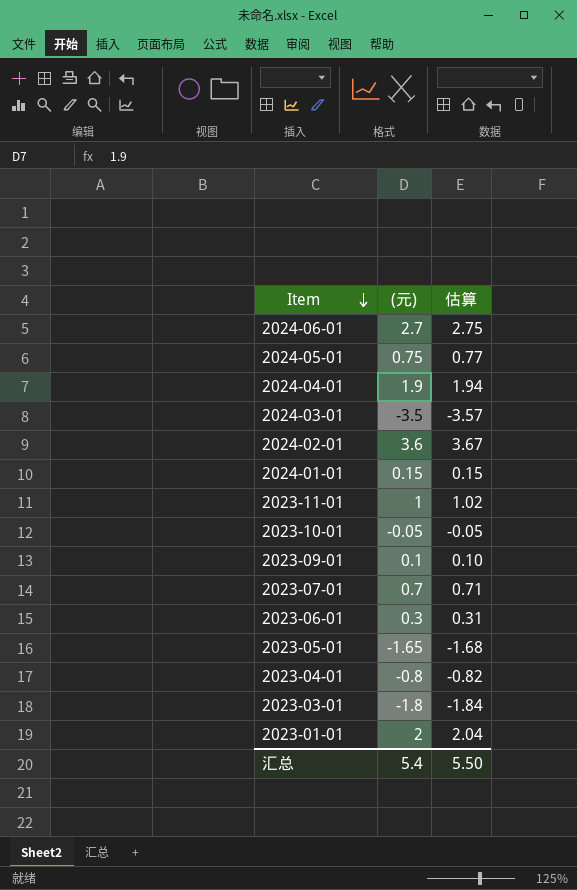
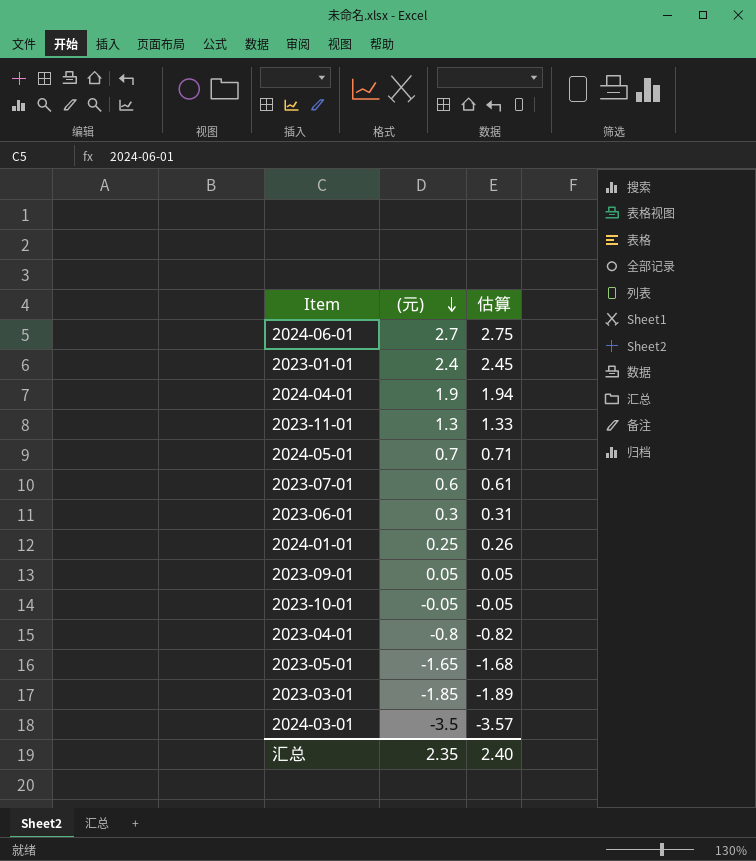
row order: Item descending -> (元) descending
row 2024-02-01: 3.6 | 3.67 -> none
2023-01-01 | (元): 2 -> 2.4
2023-01-01 | 估算: 2.04 -> 2.45
2023-11-01 | (元): 1 -> 1.3
2023-11-01 | 估算: 1.02 -> 1.33
2024-05-01 | (元): 0.75 -> 0.7
2024-05-01 | 估算: 0.77 -> 0.71
2023-07-01 | (元): 0.7 -> 0.6
2023-07-01 | 估算: 0.71 -> 0.61
2024-01-01 | (元): 0.15 -> 0.25
2024-01-01 | 估算: 0.15 -> 0.26
2023-09-01 | (元): 0.1 -> 0.05
2023-09-01 | 估算: 0.10 -> 0.05
2023-03-01 | (元): -1.8 -> -1.85
2023-03-01 | 估算: -1.84 -> -1.89
汇总 | (元): 5.4 -> 2.35
汇总 | 估算: 5.50 -> 2.40

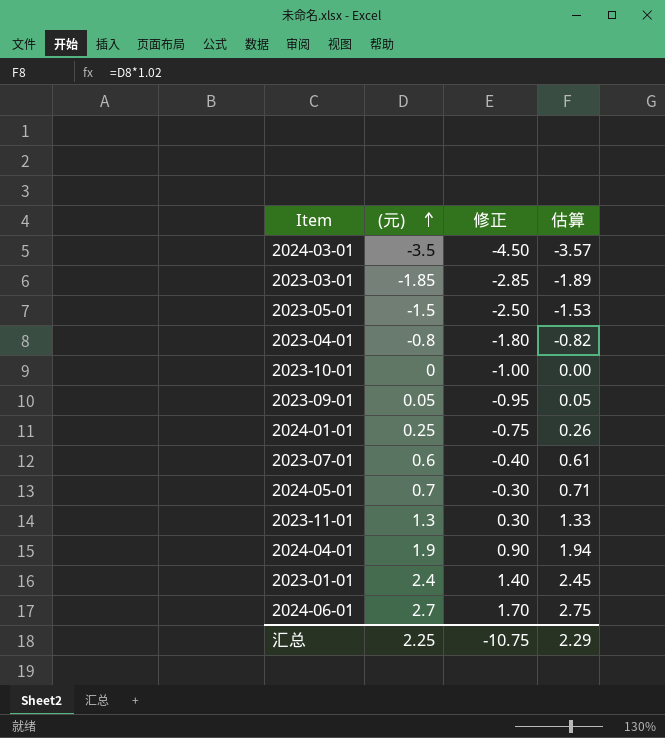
row order: (元) descending -> (元) ascending
column 修正 | formula: none -> [(元)] - 1
row 2023-06-01: 0.3 | 0.31 -> none
2023-05-01 | (元): -1.65 -> -1.5
2023-05-01 | 估算: -1.68 -> -1.53
2023-10-01 | (元): -0.05 -> 0
2023-10-01 | 估算: -0.05 -> 0.00
汇总 | (元): 2.35 -> 2.25
汇总 | 估算: 2.40 -> 2.29

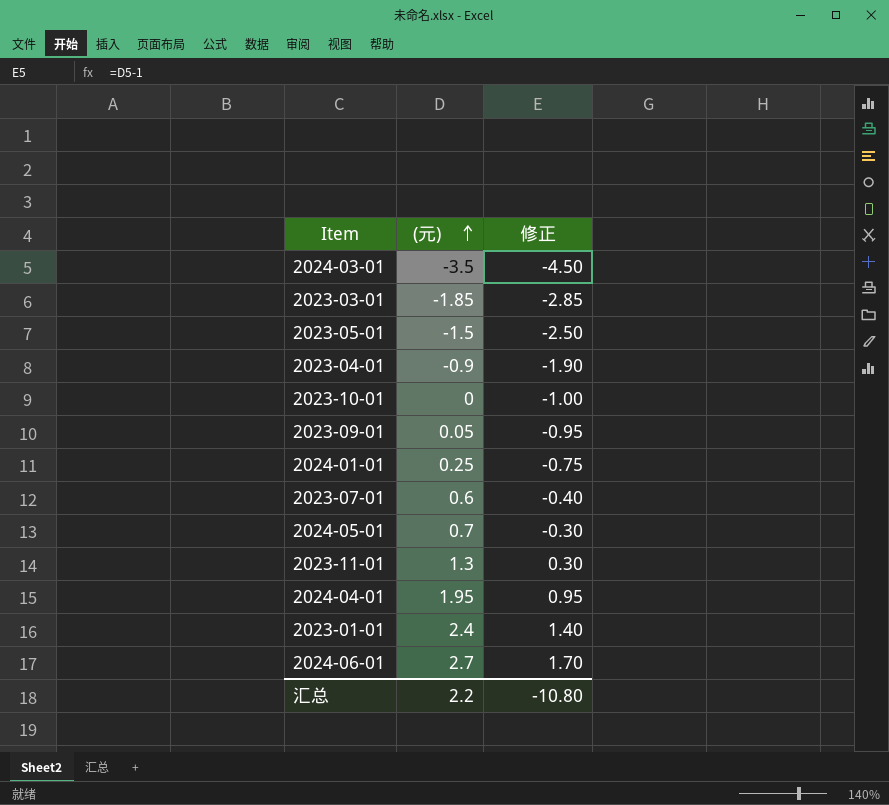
column 估算 | formula: [(元)] * 1.02 -> none
2023-04-01 | (元): -0.8 -> -0.9
2023-04-01 | 修正: -1.80 -> -1.90
2024-04-01 | (元): 1.9 -> 1.95
2024-04-01 | 修正: 0.90 -> 0.95
汇总 | (元): 2.25 -> 2.2
汇总 | 修正: -10.75 -> -10.80

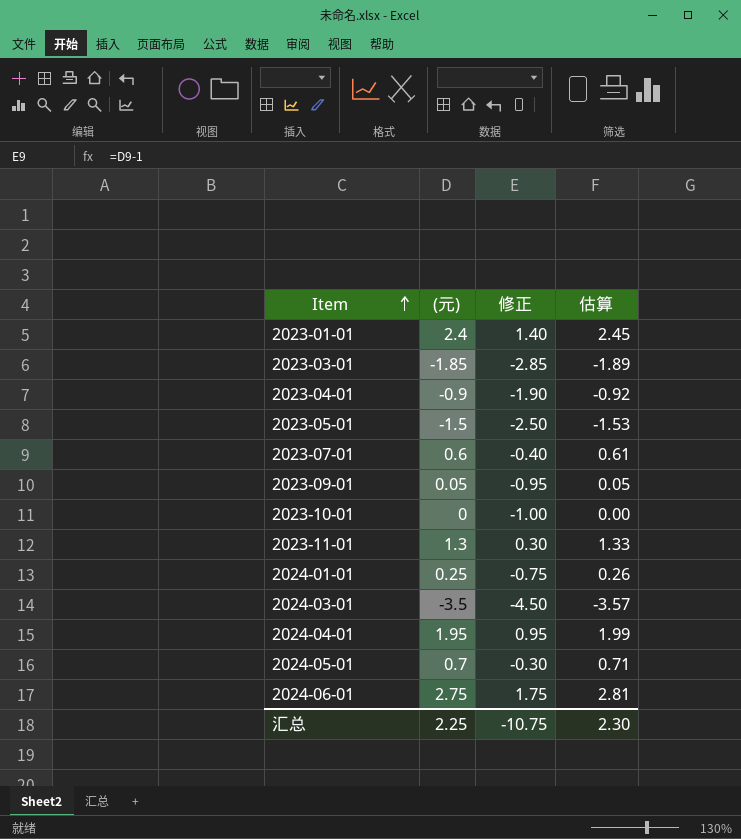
row order: (元) ascending -> Item ascending
column 估算 | formula: none -> [(元)] * 1.02
2024-06-01 | (元): 2.7 -> 2.75
2024-06-01 | 修正: 1.70 -> 1.75
汇总 | (元): 2.2 -> 2.25
汇总 | 修正: -10.80 -> -10.75

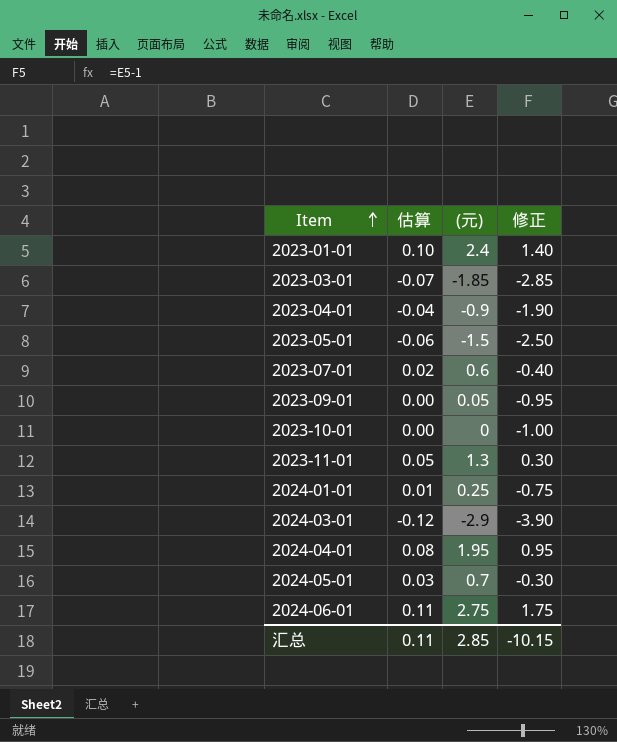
column 估算 | formula: [(元)] * 1.02 -> [(元)] * 0.04
column 估算 | position: 4 -> 2
2024-03-01 | (元): -3.5 -> -2.9
2024-03-01 | 修正: -4.50 -> -3.90
汇总 | 估算: 2.30 -> 0.11
汇总 | (元): 2.25 -> 2.85
汇总 | 修正: -10.75 -> -10.15

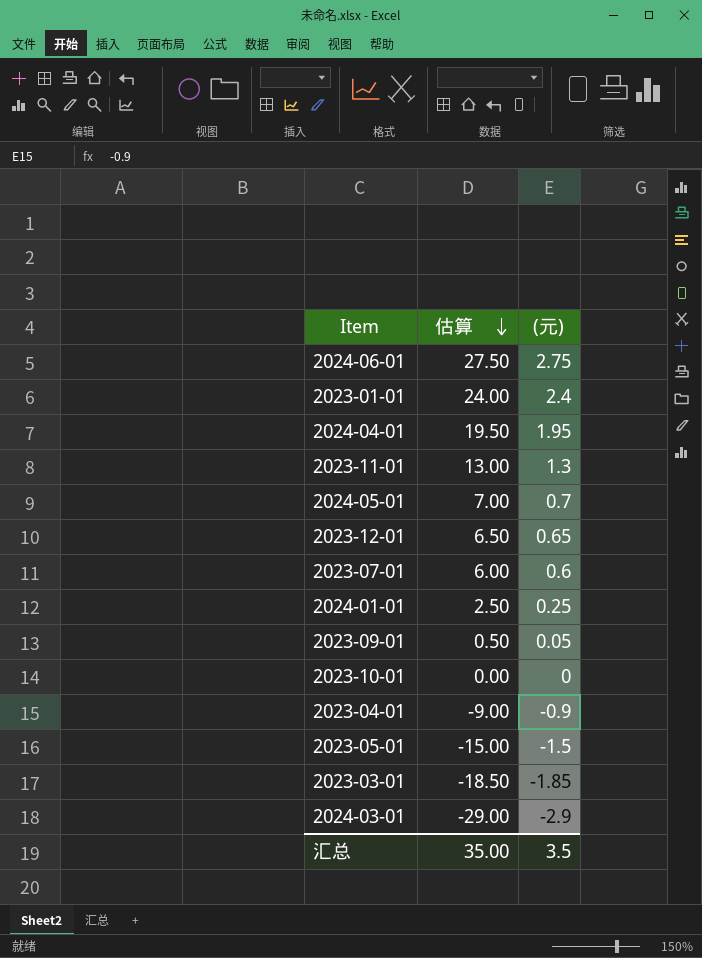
row order: Item ascending -> 估算 descending
column 修正 | formula: [(元)] - 1 -> none
column 估算 | formula: [(元)] * 0.04 -> [(元)] * 10
row 2023-12-01: none -> 6.50 | 0.65
汇总 | 估算: 0.11 -> 35.00
汇总 | (元): 2.85 -> 3.5

